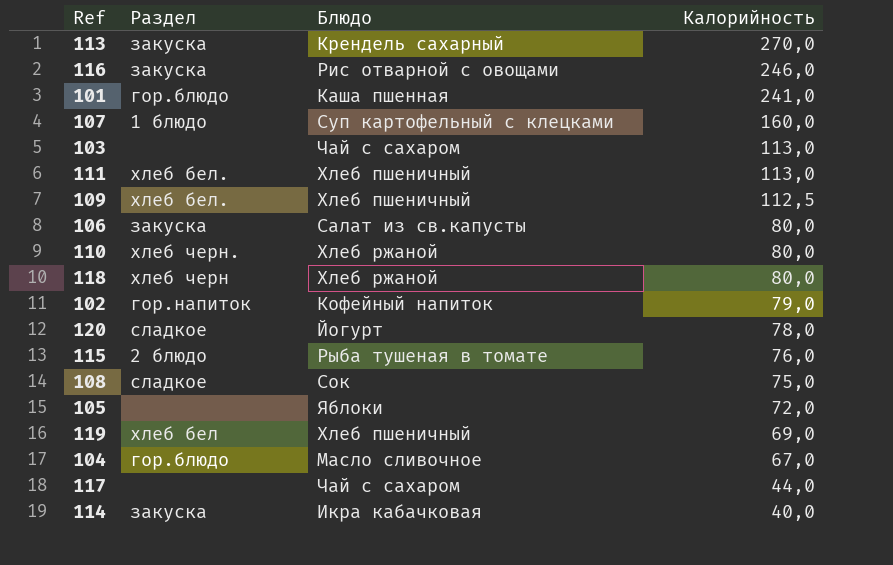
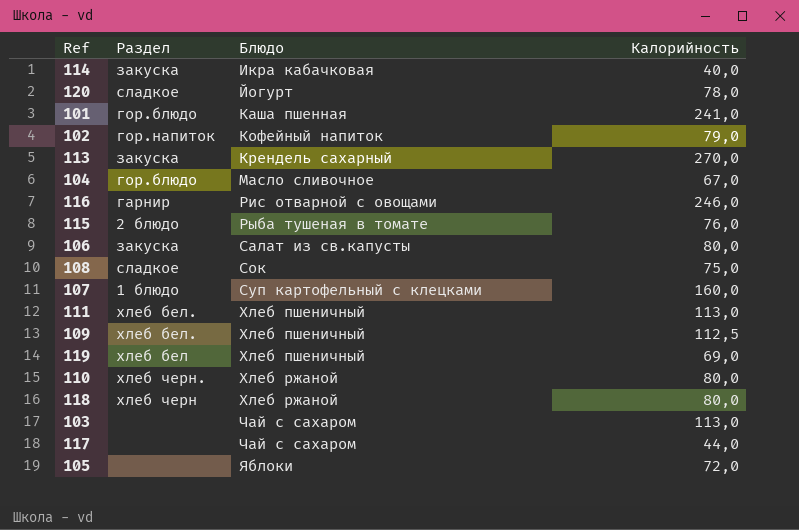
row order: Калорийность descending -> Блюдо ascending
116 | Раздел: закуска -> гарнир

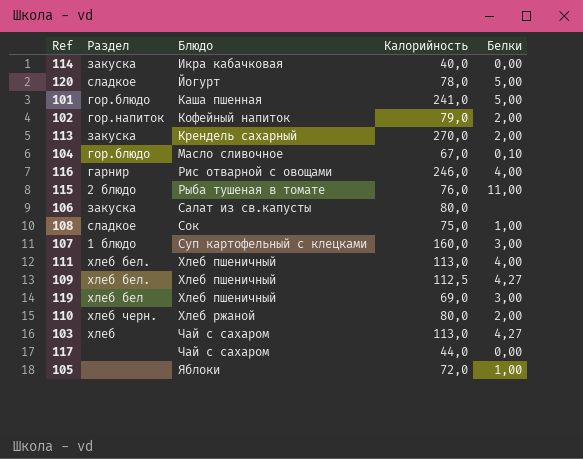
column Белки | position: none -> 5
row 118: хлеб черн | Хлеб ржаной | 80,0 -> none
103 | Раздел: none -> хлеб

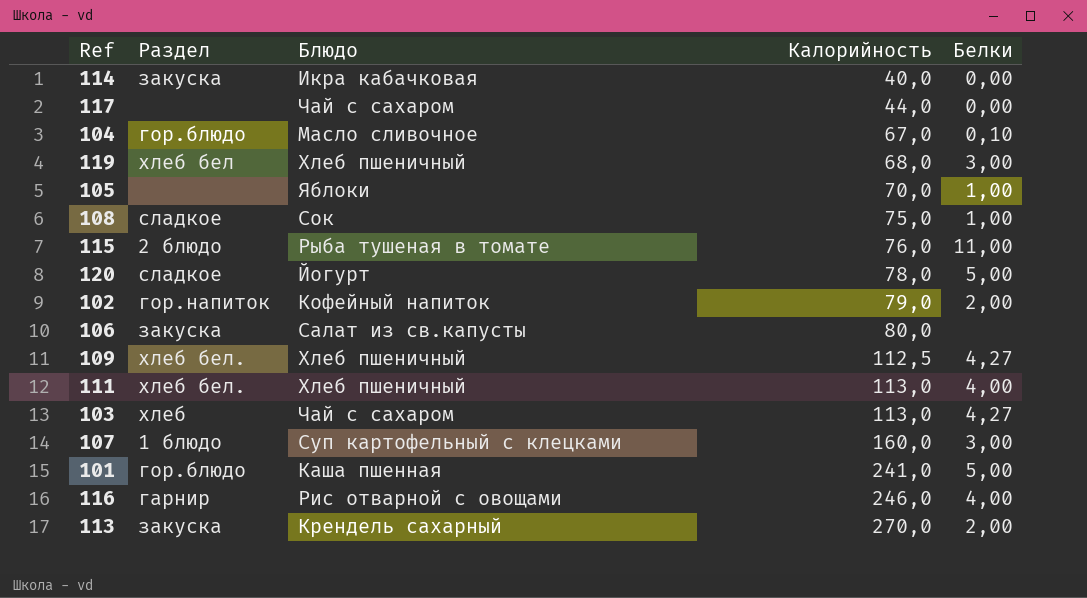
row order: Блюдо ascending -> Калорийность ascending
row 110: хлеб черн. | Хлеб ржаной | 80,0 | 2,00 -> none
119 | Калорийность: 69,0 -> 68,0
105 | Калорийность: 72,0 -> 70,0

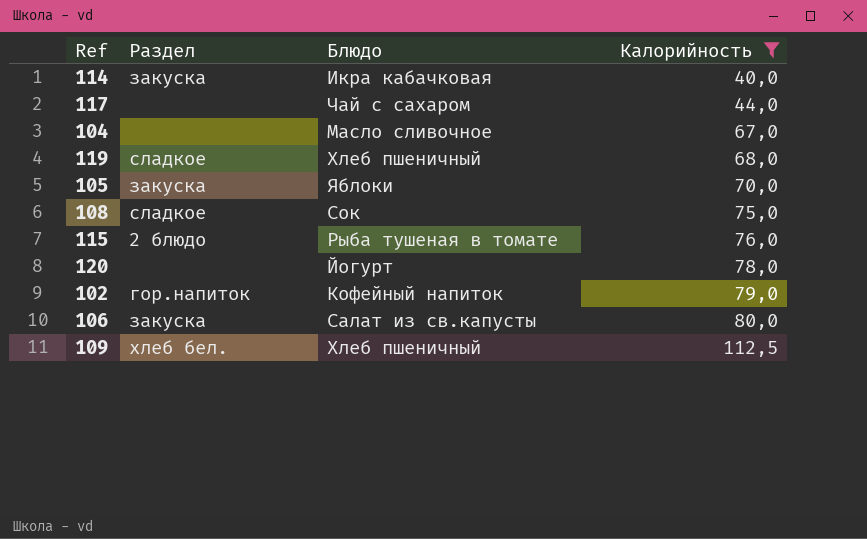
filter: none -> Калорийность <= 112,5
column Белки | position: 5 -> none
104 | Раздел: гор.блюдо -> none
119 | Раздел: хлеб бел -> сладкое
105 | Раздел: none -> закуска
120 | Раздел: сладкое -> none

